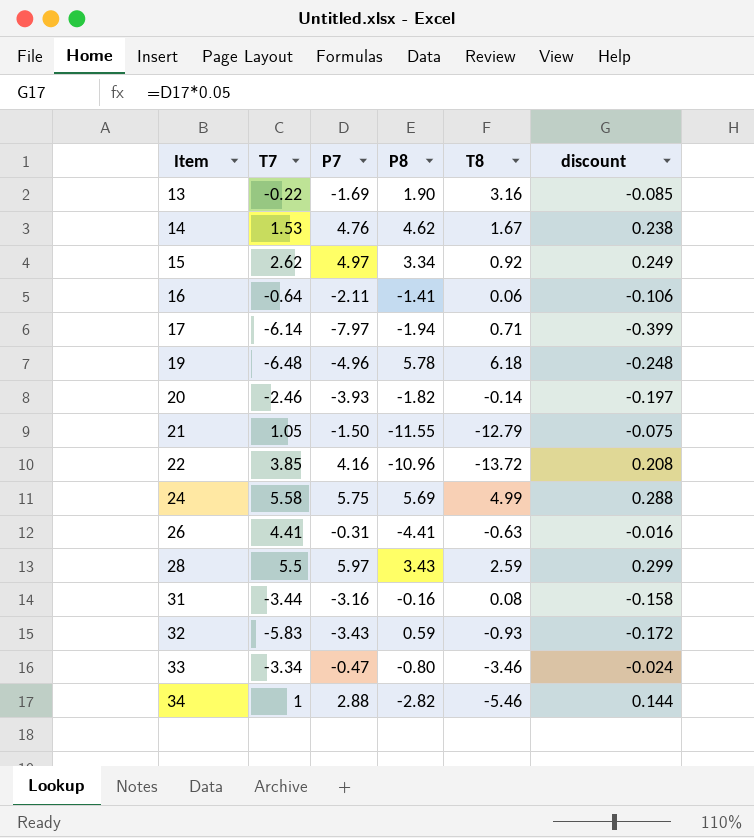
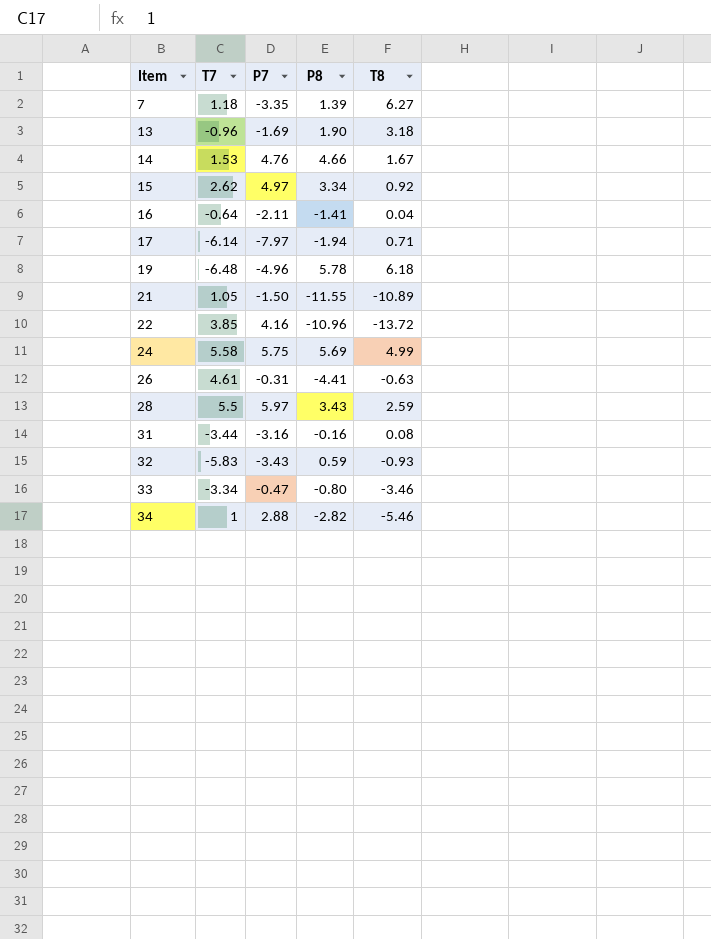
column discount | formula: [P7] * 0.05 -> none
row 20: -2.46 | -3.93 | -1.82 | -0.14 | -0.197 -> none
row 7: none -> 1.18 | -3.35 | 1.39 | 6.27
13 | T7: -0.22 -> -0.96
13 | T8: 3.16 -> 3.18
14 | P8: 4.62 -> 4.66
16 | T8: 0.06 -> 0.04
21 | T8: -12.79 -> -10.89
26 | T7: 4.41 -> 4.61

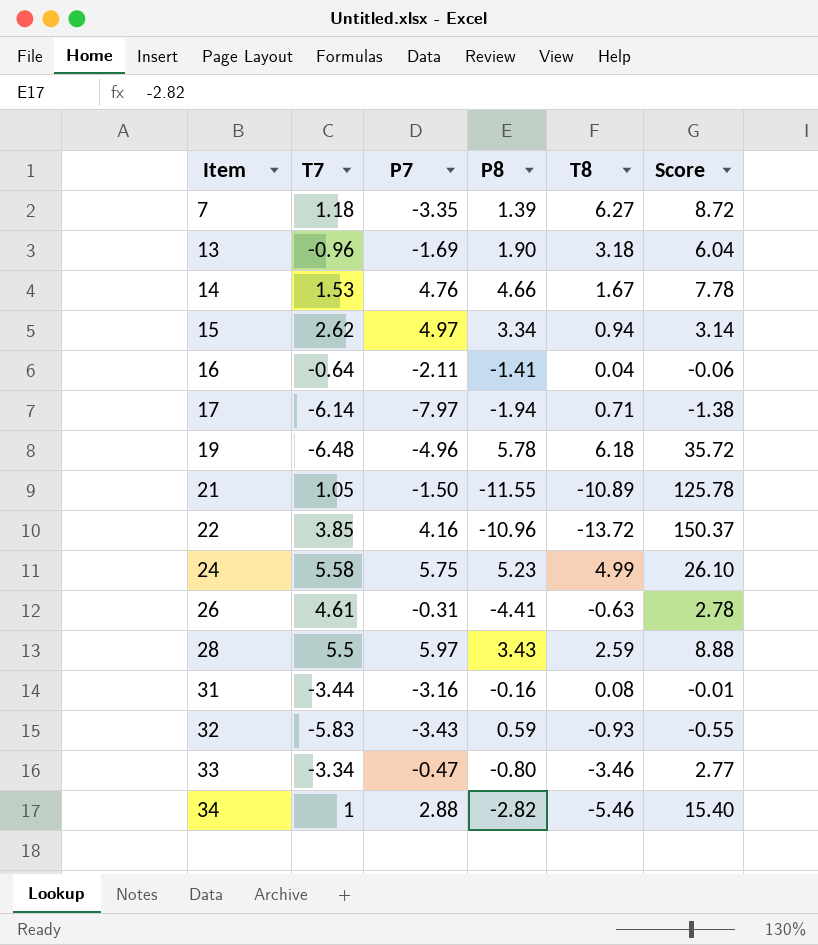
column Score | formula: none -> [P8] * [T8]
15 | T8: 0.92 -> 0.94
24 | P8: 5.69 -> 5.23

